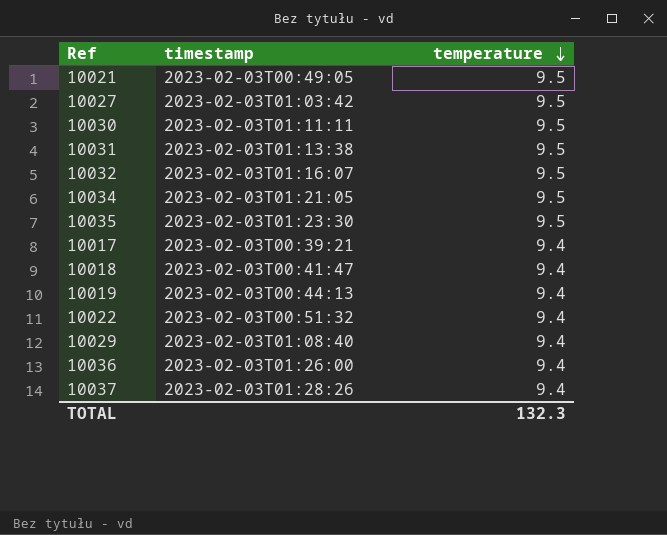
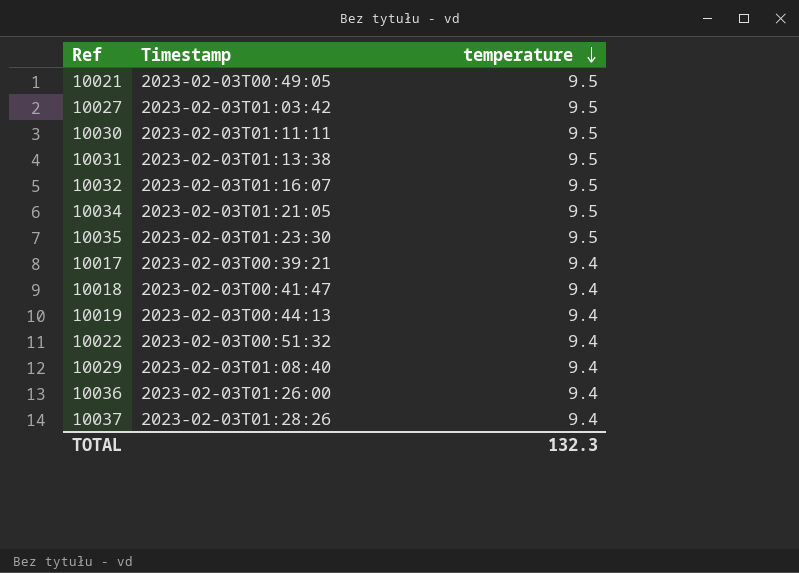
column name: timestamp -> Timestamp

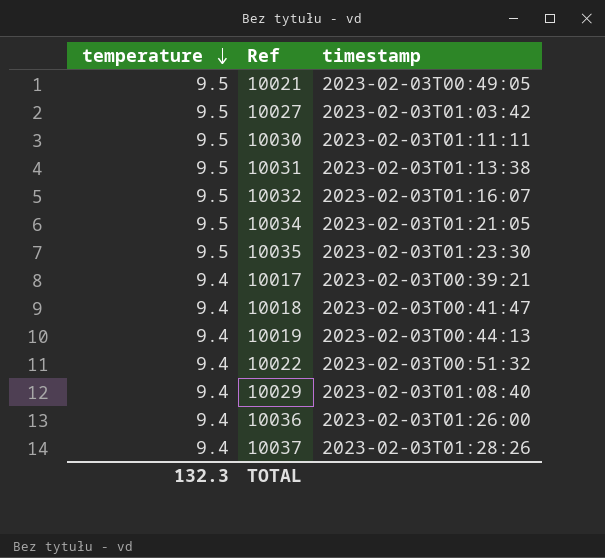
column temperature | position: 3 -> 1
column name: Timestamp -> timestamp

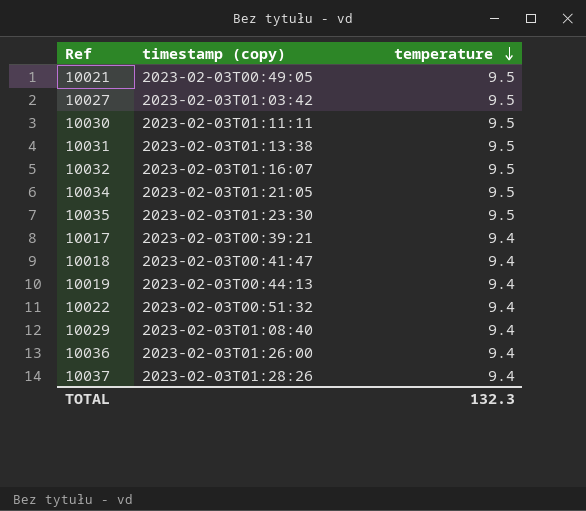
column name: timestamp -> timestamp (copy)
column temperature | position: 1 -> 3

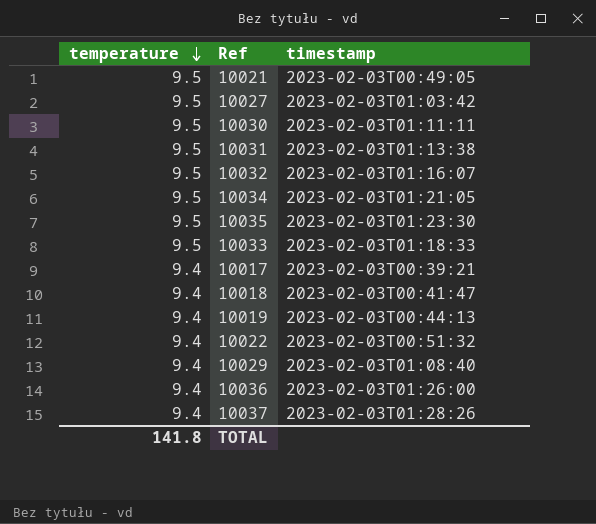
column temperature | position: 3 -> 1
column name: timestamp (copy) -> timestamp
row 10033: none -> 9.5 | 2023-02-03T01:18:33
TOTAL | temperature: 132.3 -> 141.8

